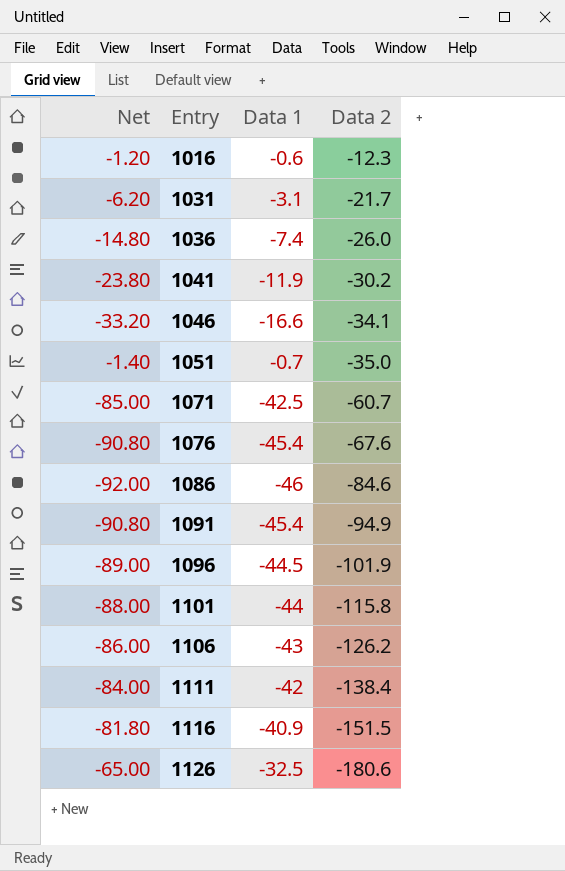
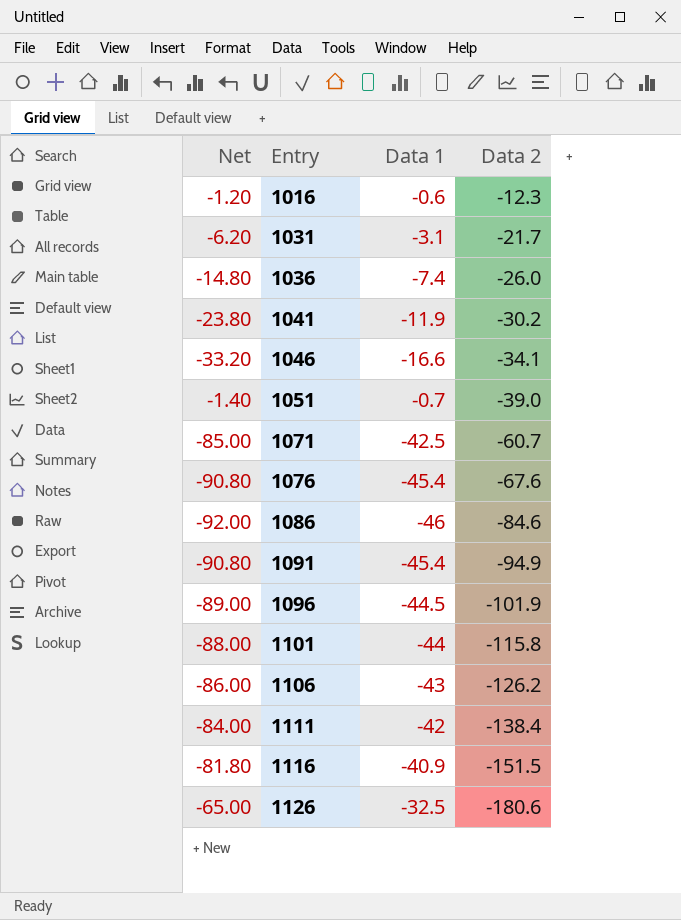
1051 | Data 2: -35.0 -> -39.0

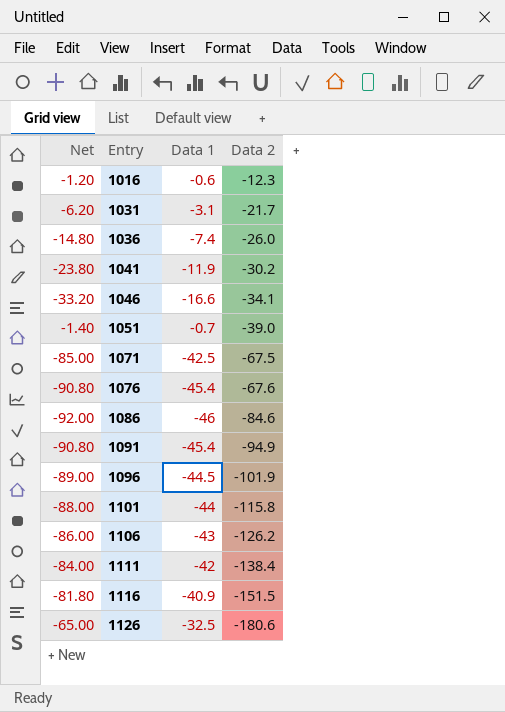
1071 | Data 2: -60.7 -> -67.5

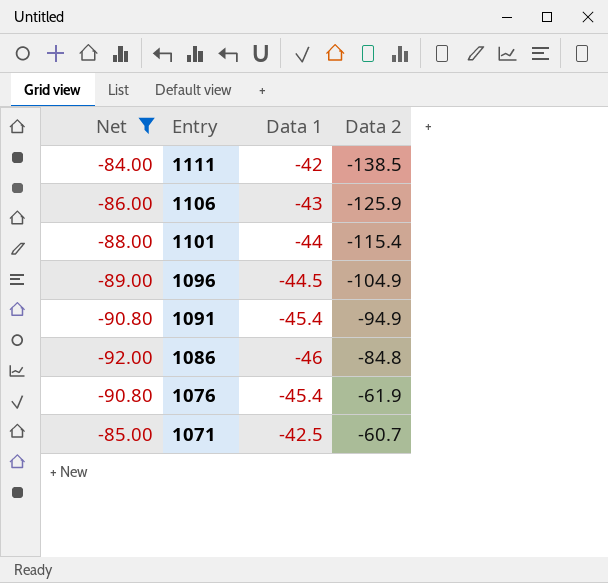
filter: none -> Net <= -84.00
row order: Entry ascending -> Entry descending
1111 | Data 2: -138.4 -> -138.5
1106 | Data 2: -126.2 -> -125.9
1101 | Data 2: -115.8 -> -115.4
1096 | Data 2: -101.9 -> -104.9
1086 | Data 2: -84.6 -> -84.8
1076 | Data 2: -67.6 -> -61.9
1071 | Data 2: -67.5 -> -60.7

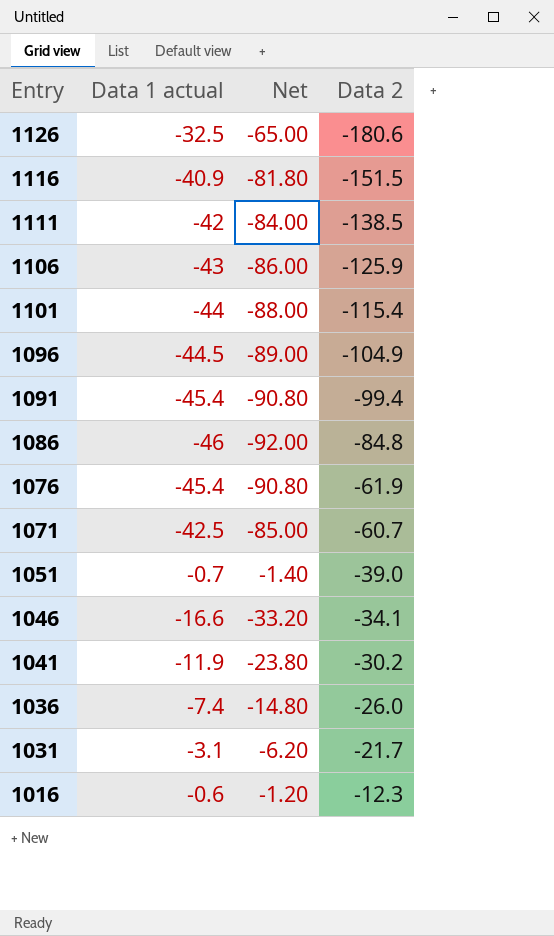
filter: Net <= -84.00 -> none
column name: Data 1 -> Data 1 actual
column Net | position: 1 -> 3
1091 | Data 2: -94.9 -> -99.4

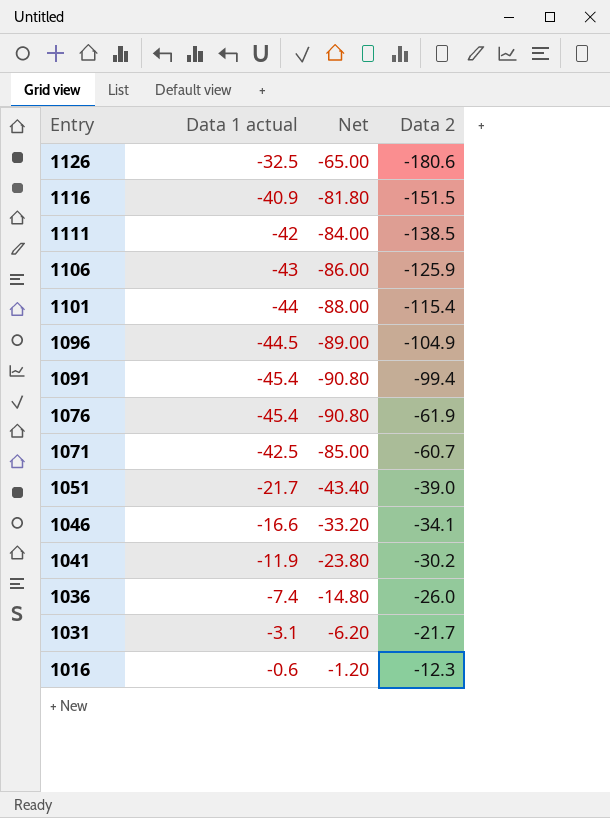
row 1086: -46 | -92.00 | -84.8 -> none
1051 | Data 1 actual: -0.7 -> -21.7
1051 | Net: -1.40 -> -43.40

